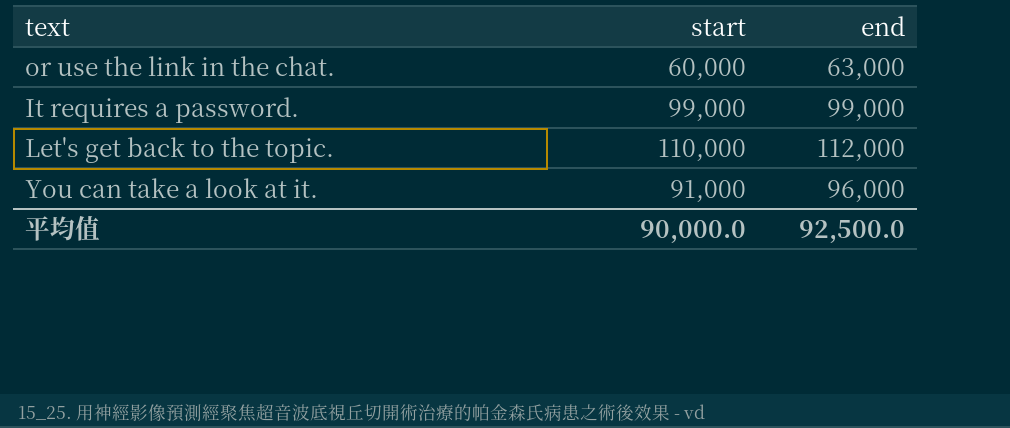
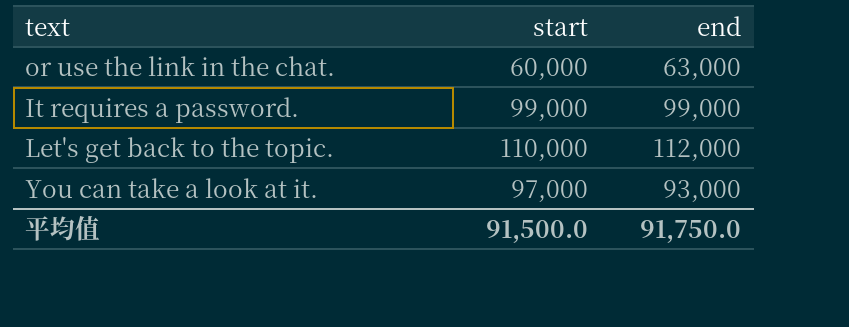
You can take a look at it. | start: 91,000 -> 97,000
You can take a look at it. | end: 96,000 -> 93,000
平均值 | start: 90,000.0 -> 91,500.0
平均值 | end: 92,500.0 -> 91,750.0

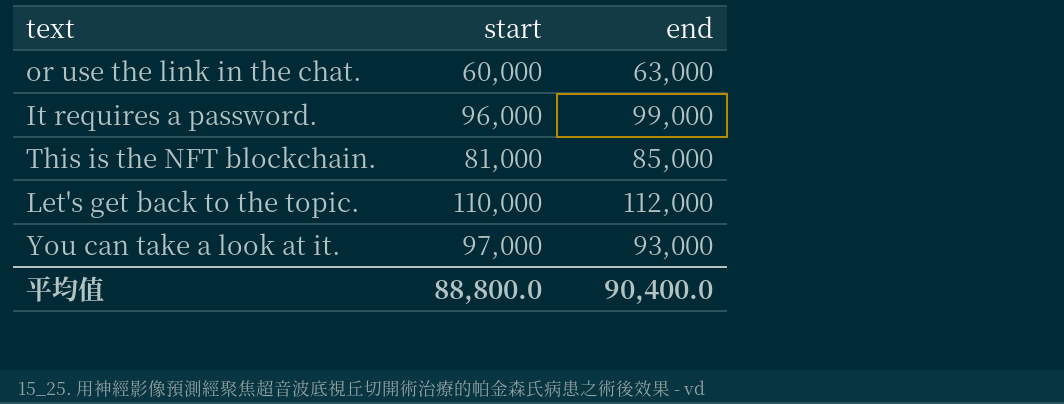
It requires a password. | start: 99,000 -> 96,000
row This is the NFT blockchain.: none -> 81,000 | 85,000
平均值 | start: 91,500.0 -> 88,800.0
平均值 | end: 91,750.0 -> 90,400.0

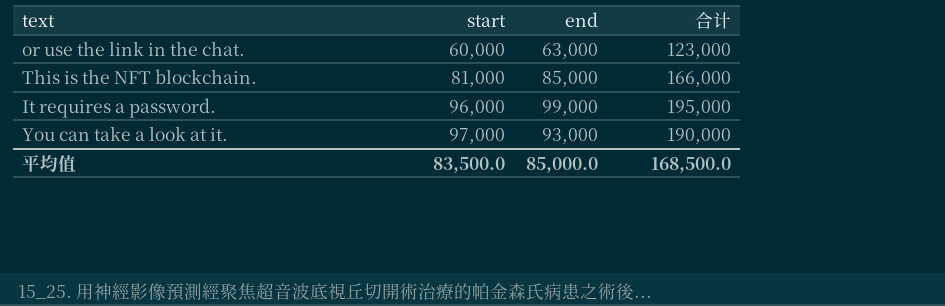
row order: none -> start ascending
column 合计 | formula: none -> [start] + [end]
row Let's get back to the topic.: 110,000 | 112,000 -> none
平均值 | start: 88,800.0 -> 83,500.0
平均值 | end: 90,400.0 -> 85,000.0

